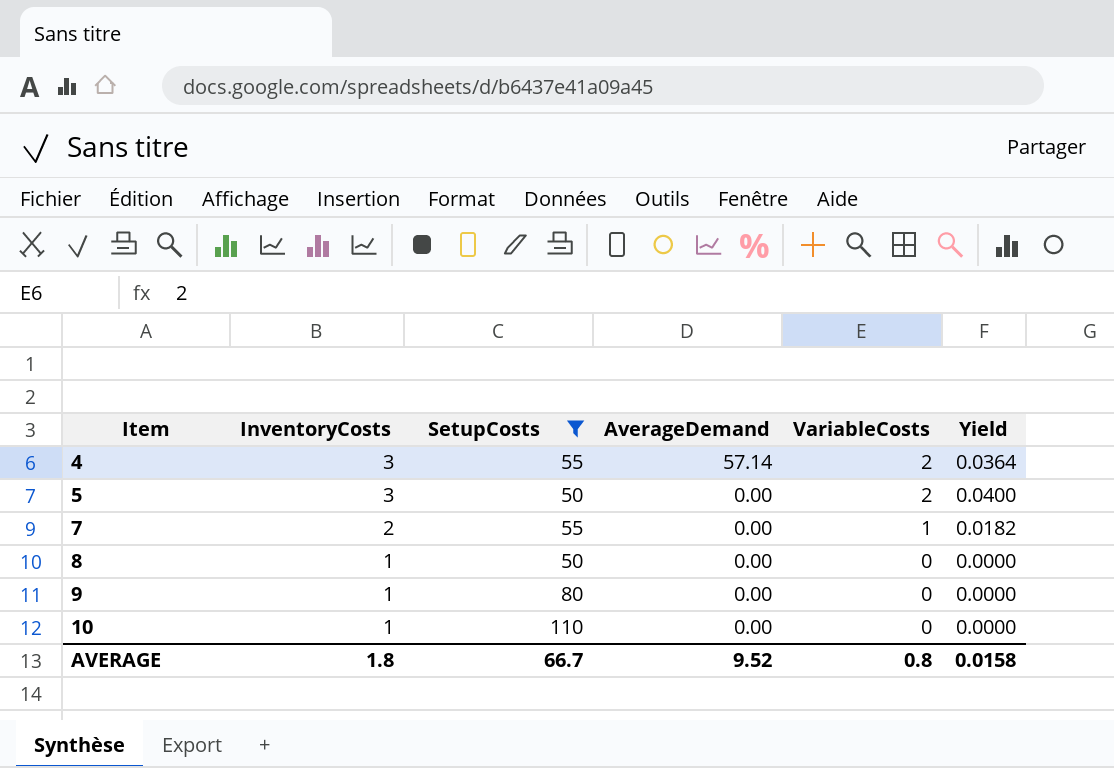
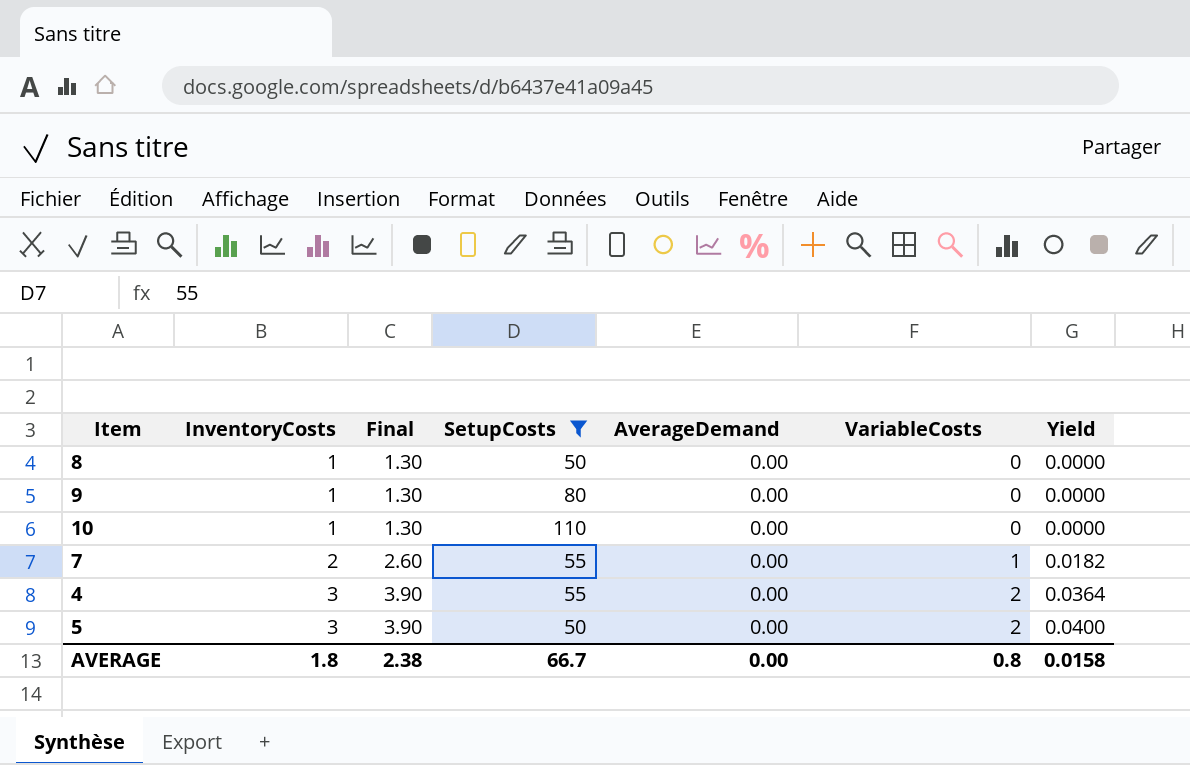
row order: Item ascending -> InventoryCosts ascending
column Final | formula: none -> [InventoryCosts] * 1.3
4 | AverageDemand: 57.14 -> 0.00
AVERAGE | AverageDemand: 9.52 -> 0.00

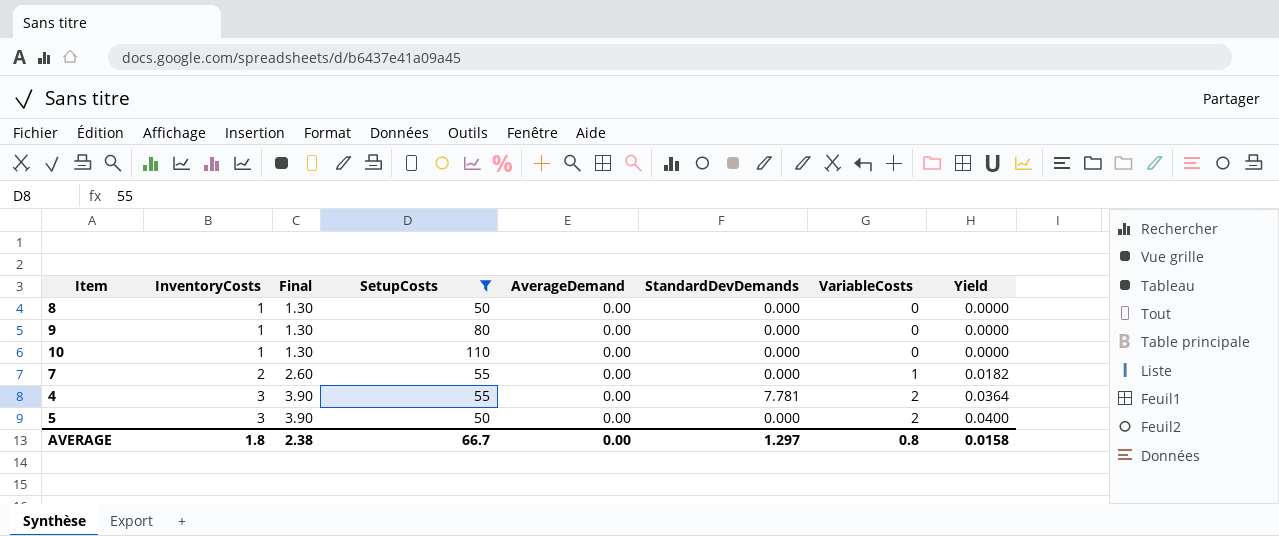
column StandardDevDemands | position: none -> 6

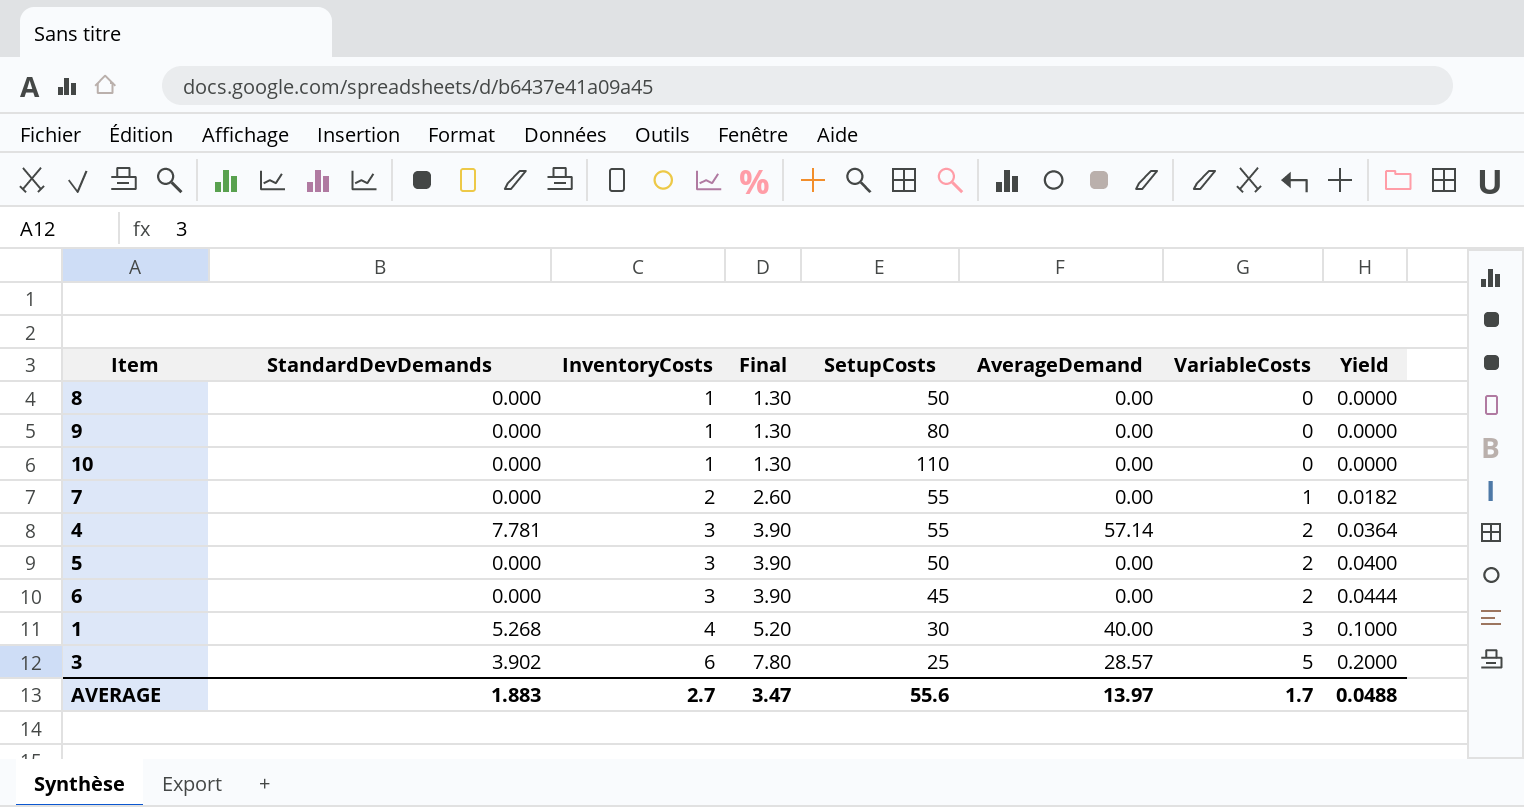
filter: SetupCosts >= 50 -> none
column StandardDevDemands | position: 6 -> 2
4 | AverageDemand: 0.00 -> 57.14
AVERAGE | StandardDevDemands: 1.297 -> 1.883
AVERAGE | InventoryCosts: 1.8 -> 2.7
AVERAGE | Final: 2.38 -> 3.47
AVERAGE | SetupCosts: 66.7 -> 55.6
AVERAGE | AverageDemand: 0.00 -> 13.97
AVERAGE | VariableCosts: 0.8 -> 1.7
AVERAGE | Yield: 0.0158 -> 0.0488

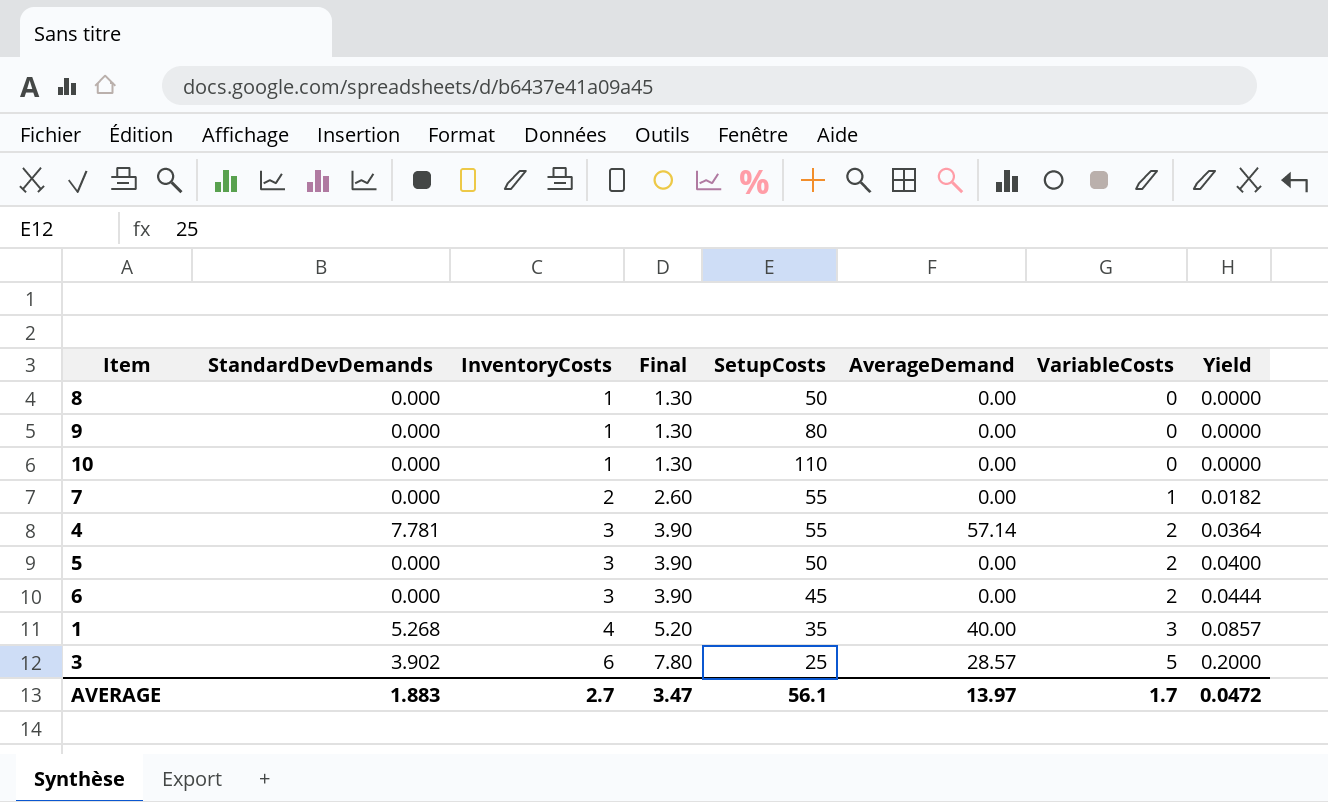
1 | SetupCosts: 30 -> 35
1 | Yield: 0.1000 -> 0.0857
AVERAGE | SetupCosts: 55.6 -> 56.1
AVERAGE | Yield: 0.0488 -> 0.0472

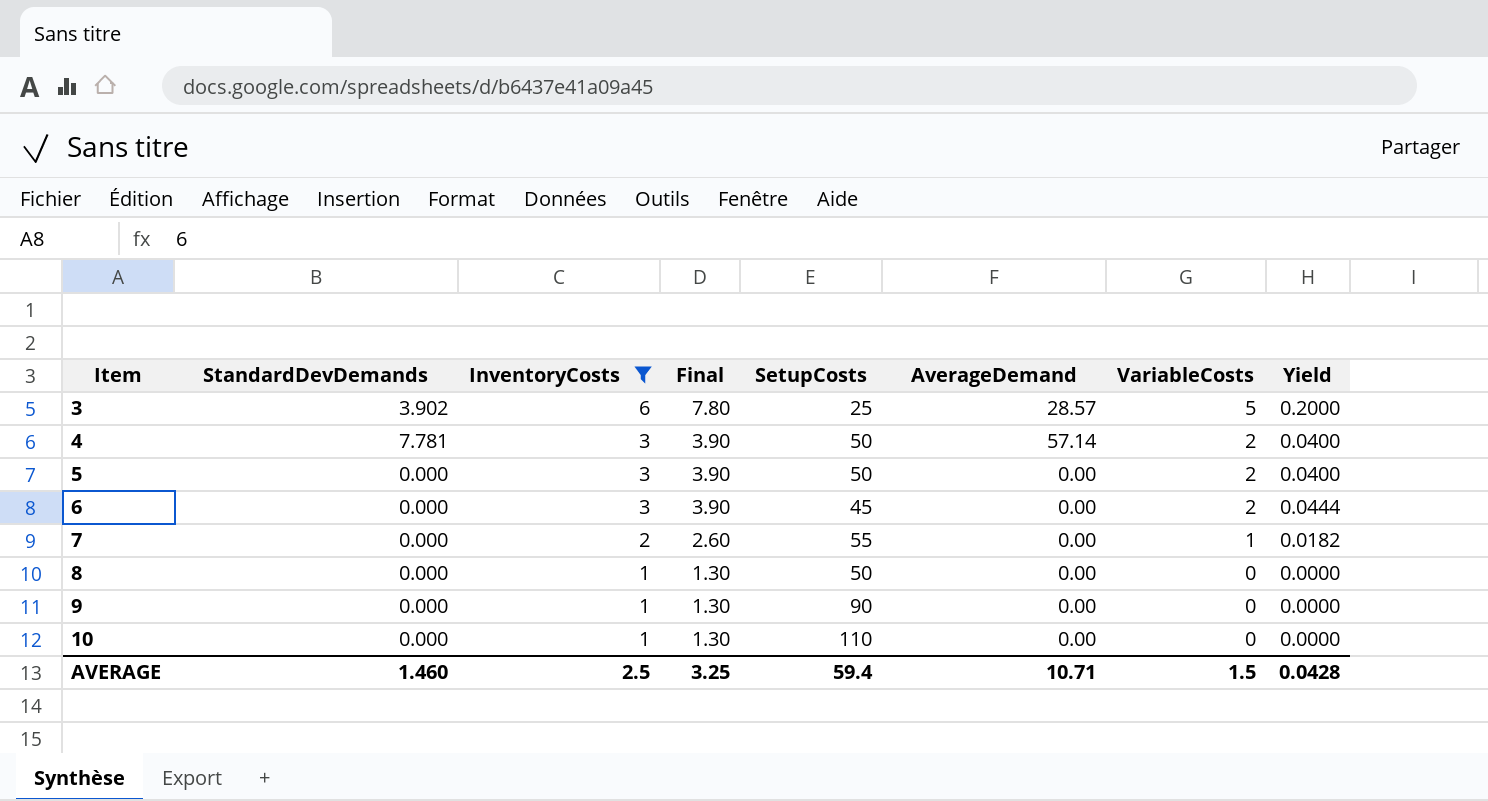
filter: none -> InventoryCosts != 4
row order: InventoryCosts ascending -> Item ascending
4 | SetupCosts: 55 -> 50
4 | Yield: 0.0364 -> 0.0400
9 | SetupCosts: 80 -> 90
AVERAGE | StandardDevDemands: 1.883 -> 1.460
AVERAGE | InventoryCosts: 2.7 -> 2.5
AVERAGE | Final: 3.47 -> 3.25
AVERAGE | SetupCosts: 56.1 -> 59.4
AVERAGE | AverageDemand: 13.97 -> 10.71
AVERAGE | VariableCosts: 1.7 -> 1.5
AVERAGE | Yield: 0.0472 -> 0.0428

